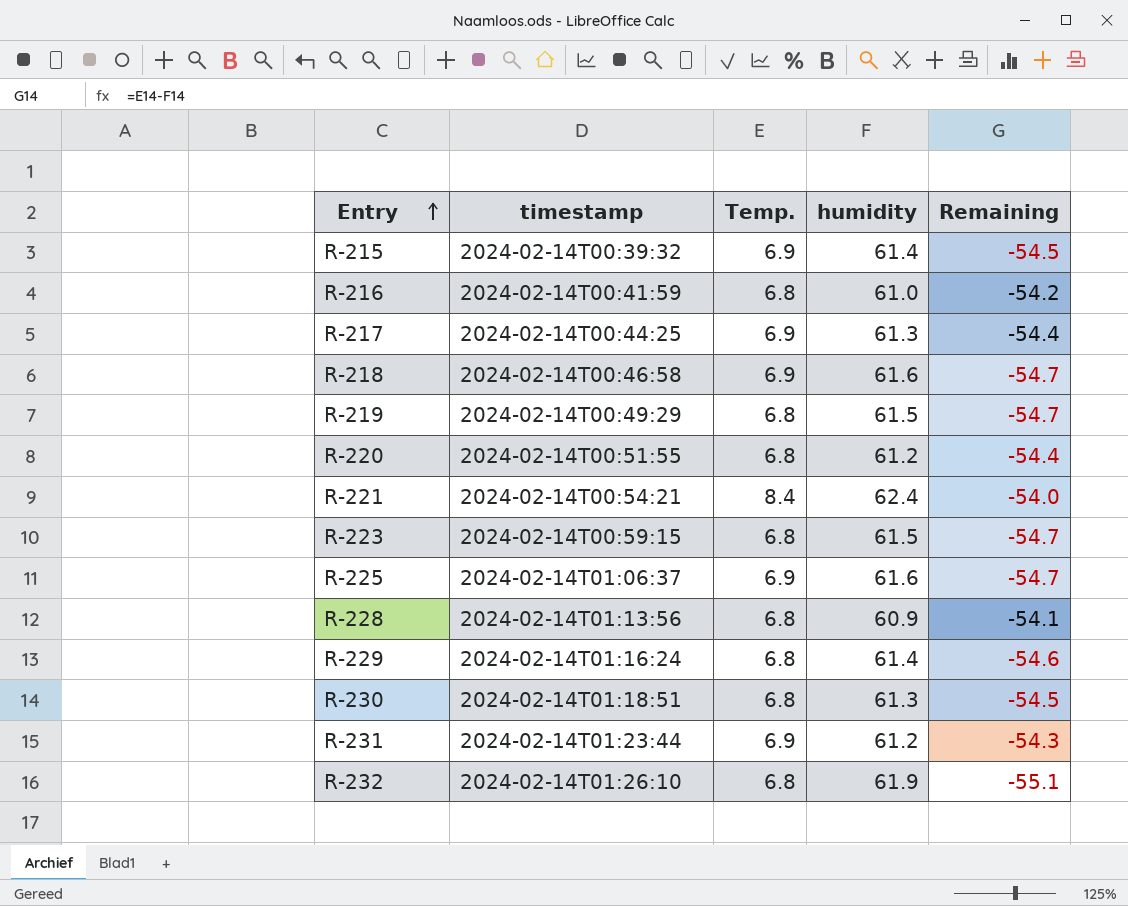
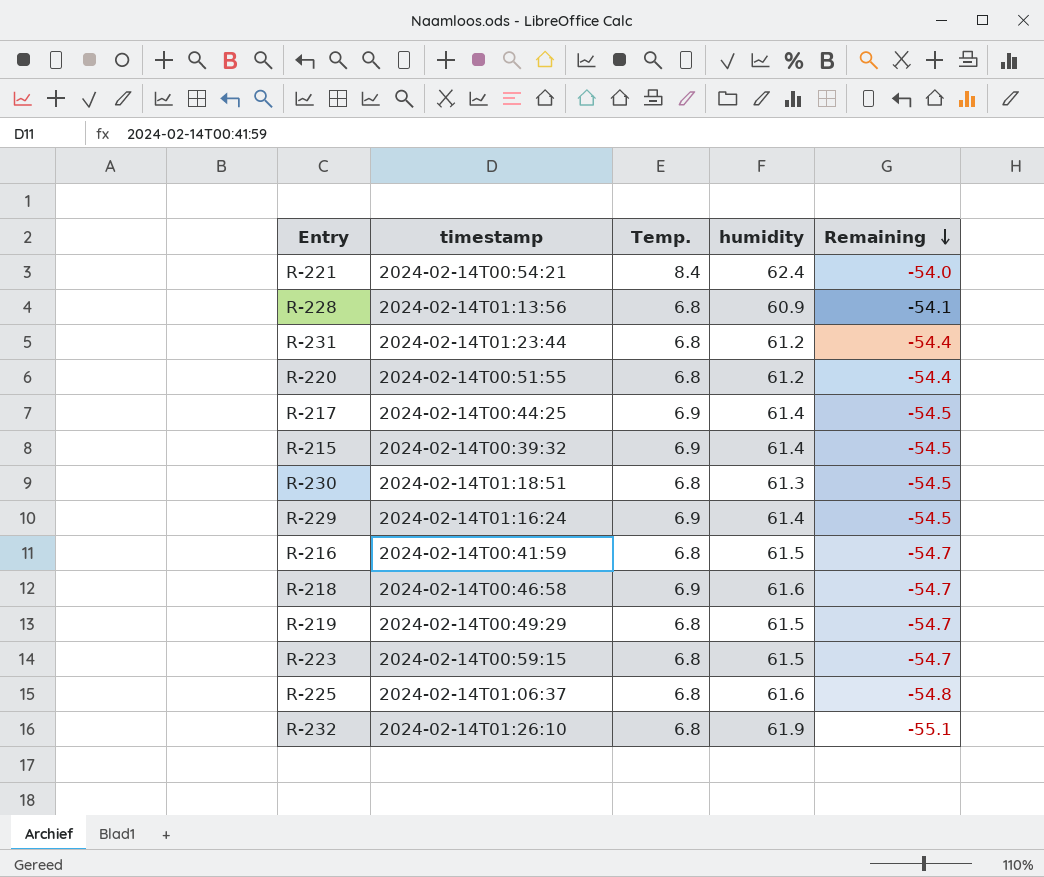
row order: Entry ascending -> Remaining descending
R-231 | Temp.: 6.9 -> 6.8
R-231 | Remaining: -54.3 -> -54.4
R-217 | humidity: 61.3 -> 61.4
R-217 | Remaining: -54.4 -> -54.5
R-229 | Temp.: 6.8 -> 6.9
R-229 | Remaining: -54.6 -> -54.5
R-216 | humidity: 61.0 -> 61.5
R-216 | Remaining: -54.2 -> -54.7
R-225 | Temp.: 6.9 -> 6.8
R-225 | Remaining: -54.7 -> -54.8

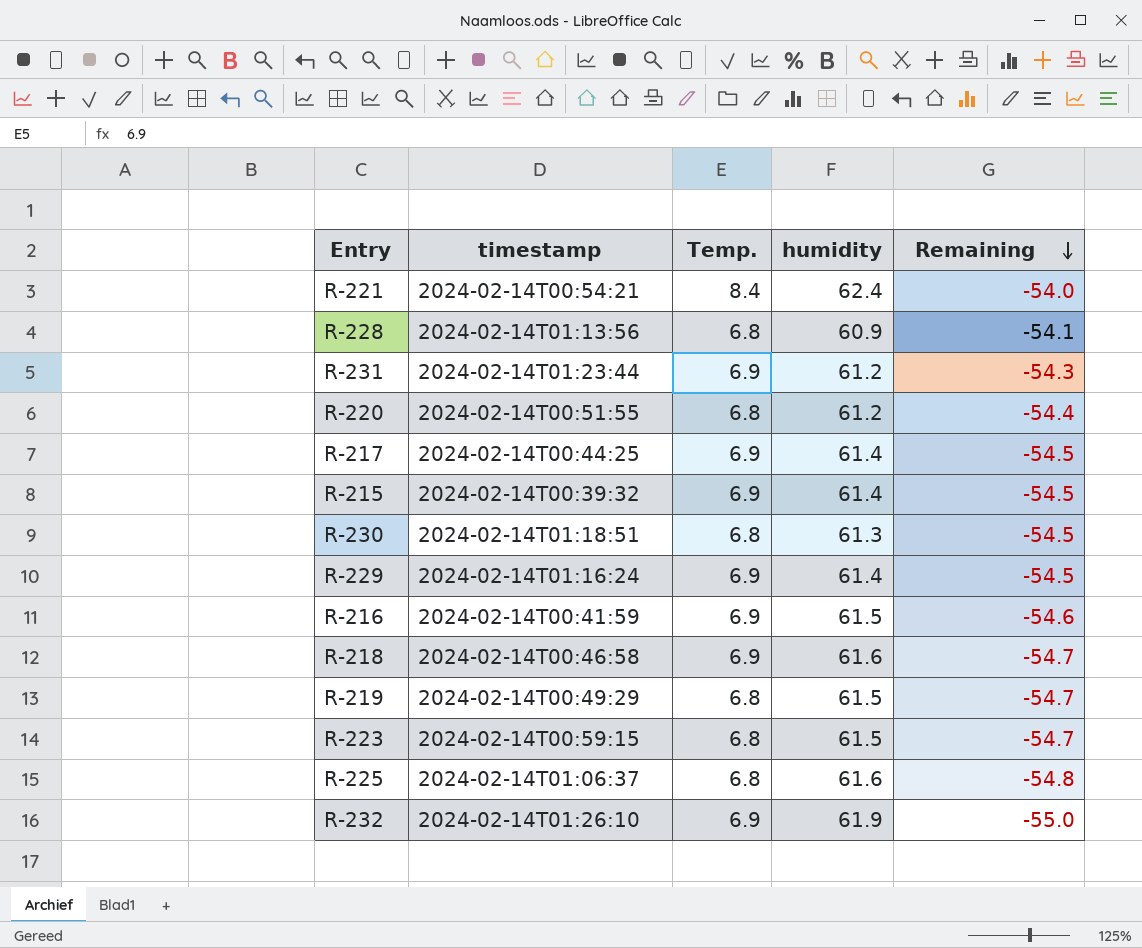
R-231 | Temp.: 6.8 -> 6.9
R-231 | Remaining: -54.4 -> -54.3
R-216 | Temp.: 6.8 -> 6.9
R-216 | Remaining: -54.7 -> -54.6
R-232 | Temp.: 6.8 -> 6.9
R-232 | Remaining: -55.1 -> -55.0

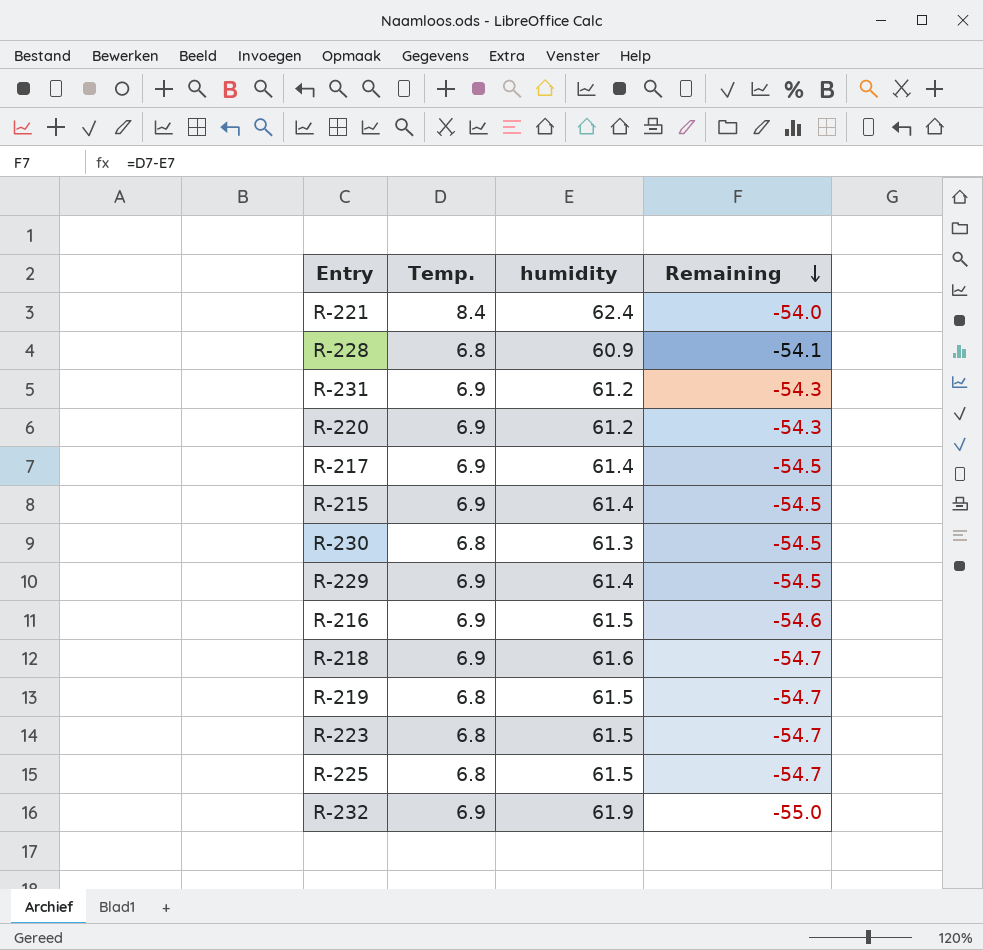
column timestamp | position: 2 -> none
R-220 | Temp.: 6.8 -> 6.9
R-220 | Remaining: -54.4 -> -54.3
R-225 | humidity: 61.6 -> 61.5
R-225 | Remaining: -54.8 -> -54.7

